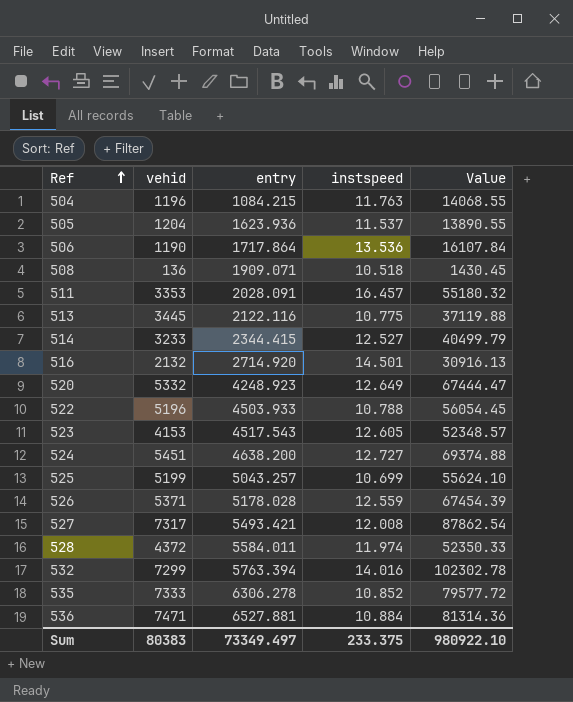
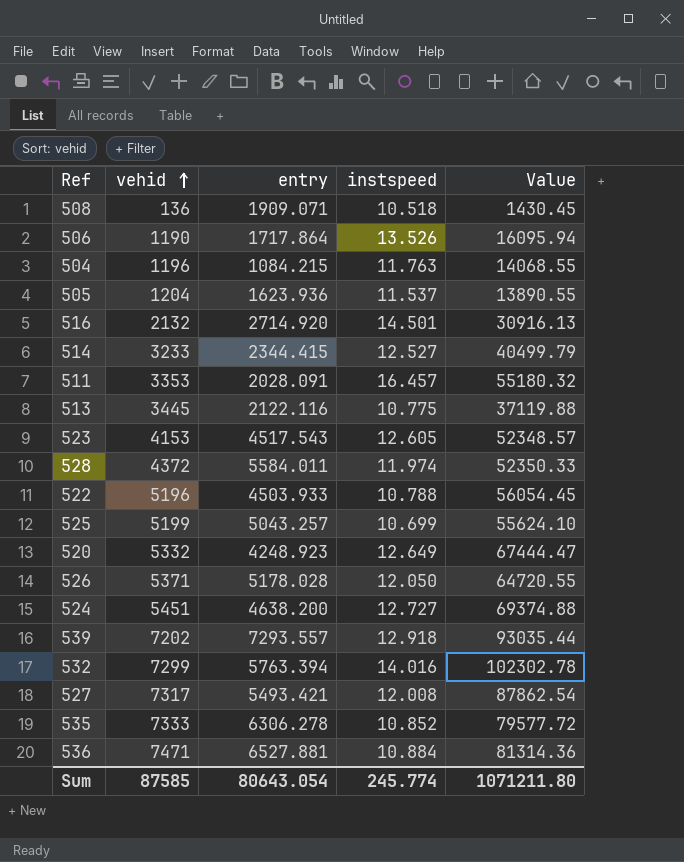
row order: Ref ascending -> vehid ascending
506 | instspeed: 13.536 -> 13.526
506 | Value: 16107.84 -> 16095.94
526 | instspeed: 12.559 -> 12.050
526 | Value: 67454.39 -> 64720.55
row 539: none -> 7202 | 7293.557 | 12.918 | 93035.44
Sum | vehid: 80383 -> 87585
Sum | entry: 73349.497 -> 80643.054
Sum | instspeed: 233.375 -> 245.774
Sum | Value: 980922.10 -> 1071211.80

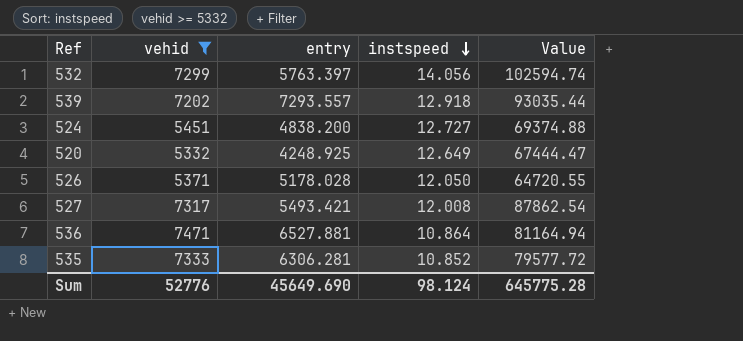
filter: none -> vehid >= 5332
row order: vehid ascending -> instspeed descending
532 | entry: 5763.394 -> 5763.397
532 | instspeed: 14.016 -> 14.056
532 | Value: 102302.78 -> 102594.74
524 | entry: 4638.200 -> 4838.200
520 | entry: 4248.923 -> 4248.925
536 | instspeed: 10.884 -> 10.864
536 | Value: 81314.36 -> 81164.94
535 | entry: 6306.278 -> 6306.281
Sum | vehid: 87585 -> 52776
Sum | entry: 80643.054 -> 45649.690
Sum | instspeed: 245.774 -> 98.124
Sum | Value: 1071211.80 -> 645775.28

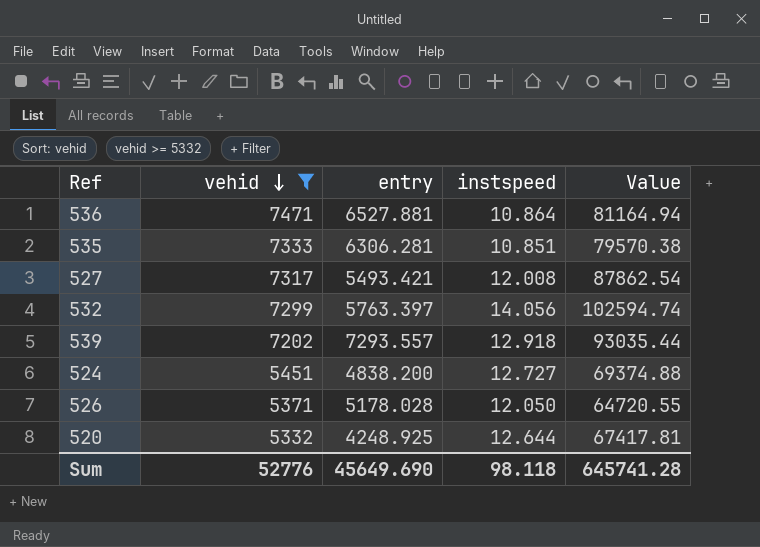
row order: instspeed descending -> vehid descending
535 | instspeed: 10.852 -> 10.851
535 | Value: 79577.72 -> 79570.38
520 | instspeed: 12.649 -> 12.644
520 | Value: 67444.47 -> 67417.81
Sum | instspeed: 98.124 -> 98.118
Sum | Value: 645775.28 -> 645741.28

